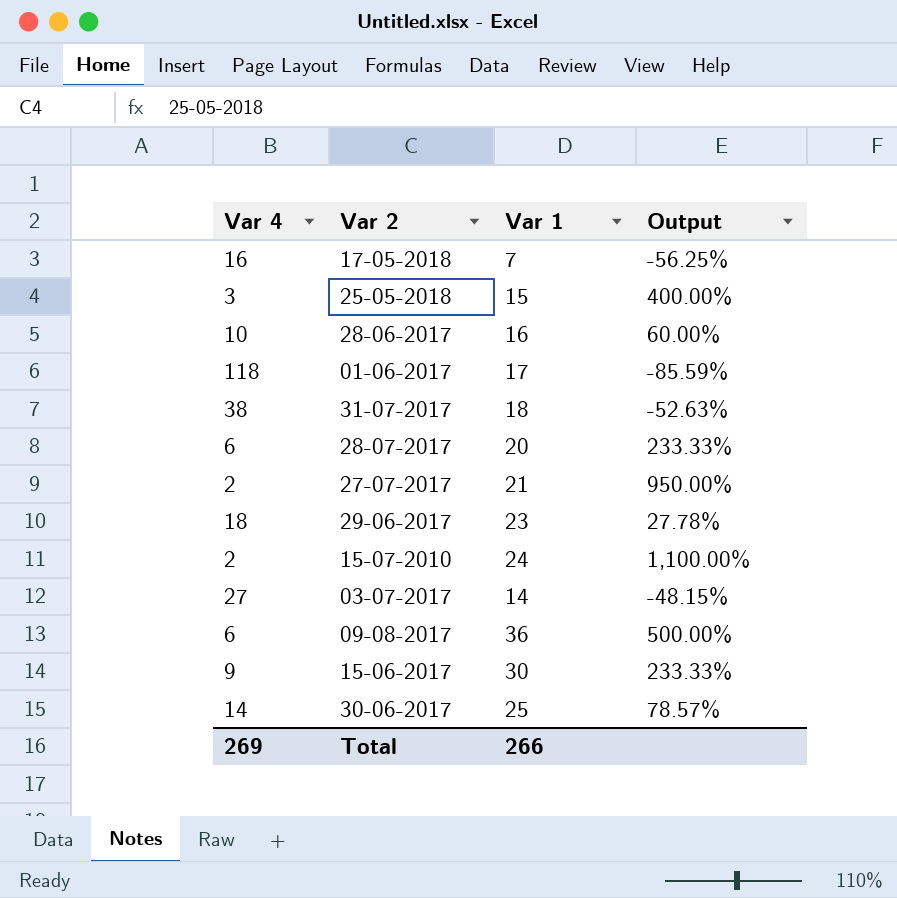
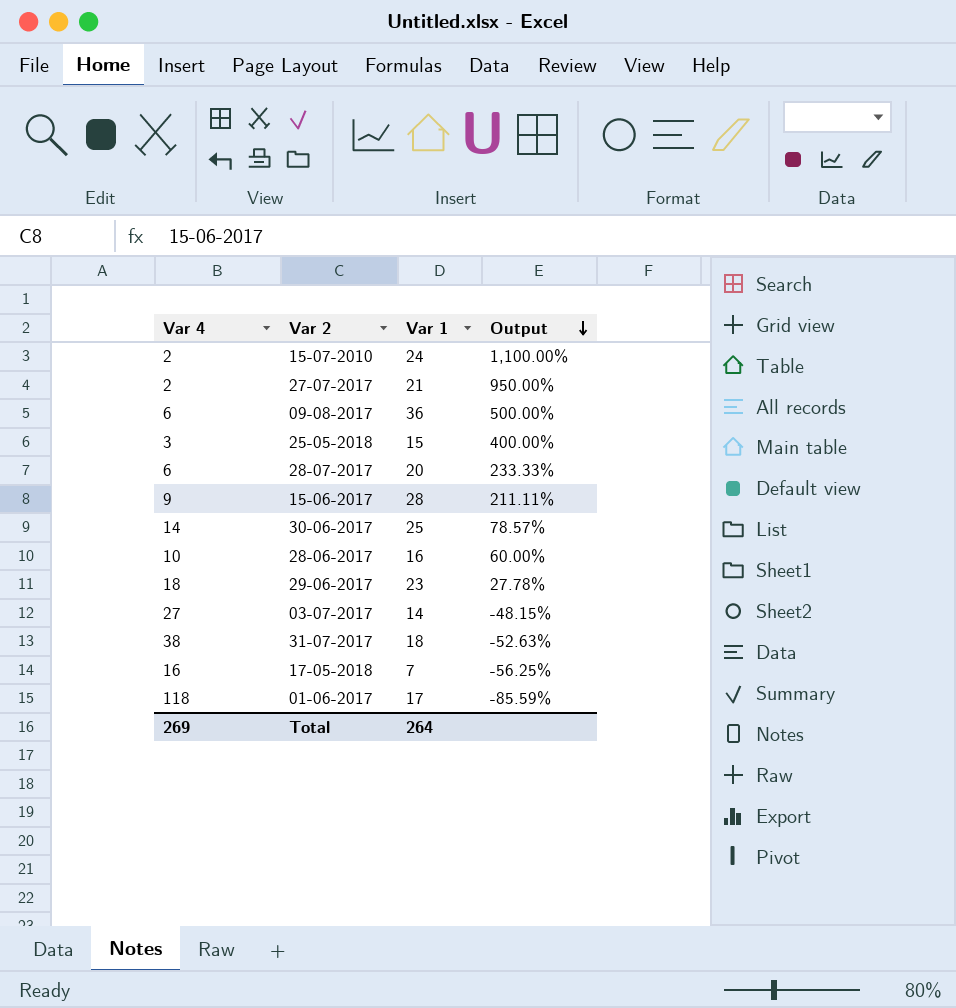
row order: none -> Output descending
15-06-2017 | Var 1: 30 -> 28
15-06-2017 | Output: 233.33% -> 211.11%
Total | Var 1: 266 -> 264

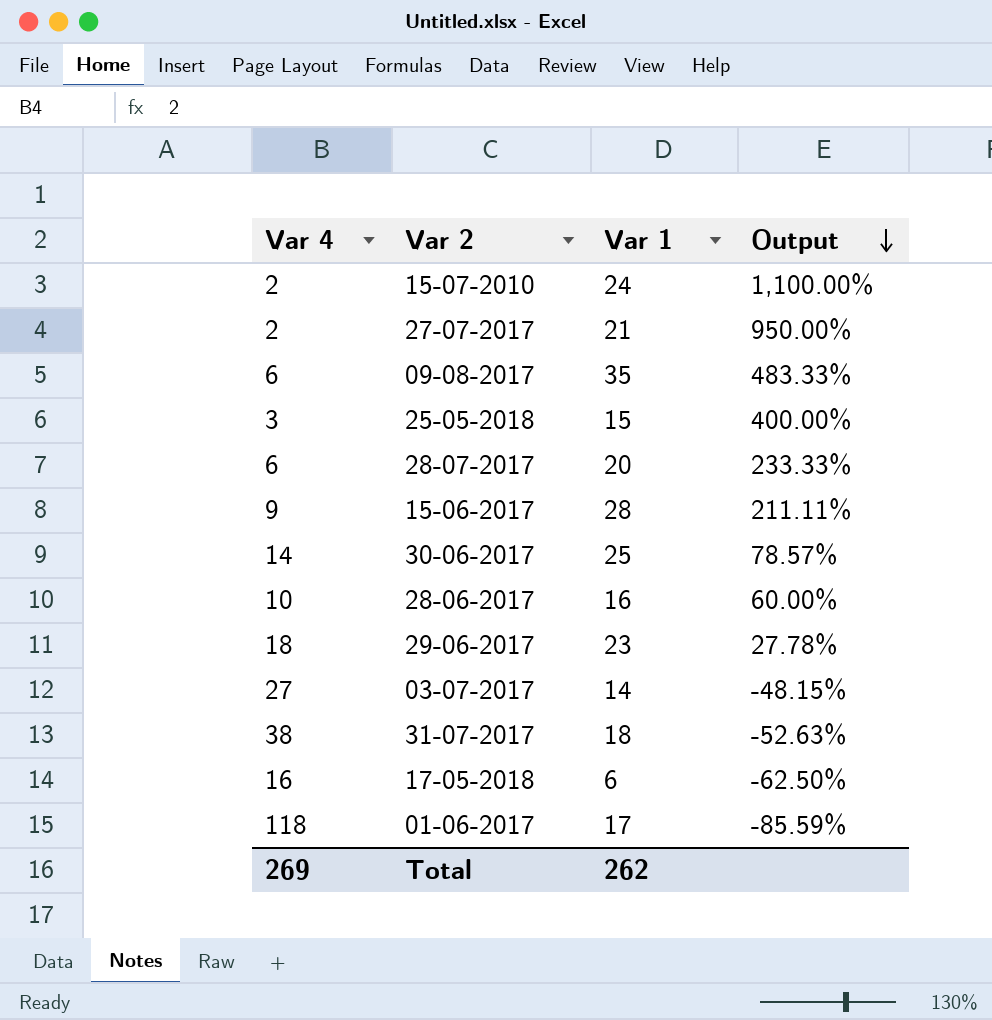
09-08-2017 | Var 1: 36 -> 35
09-08-2017 | Output: 500.00% -> 483.33%
17-05-2018 | Var 1: 7 -> 6
17-05-2018 | Output: -56.25% -> -62.50%
Total | Var 1: 264 -> 262

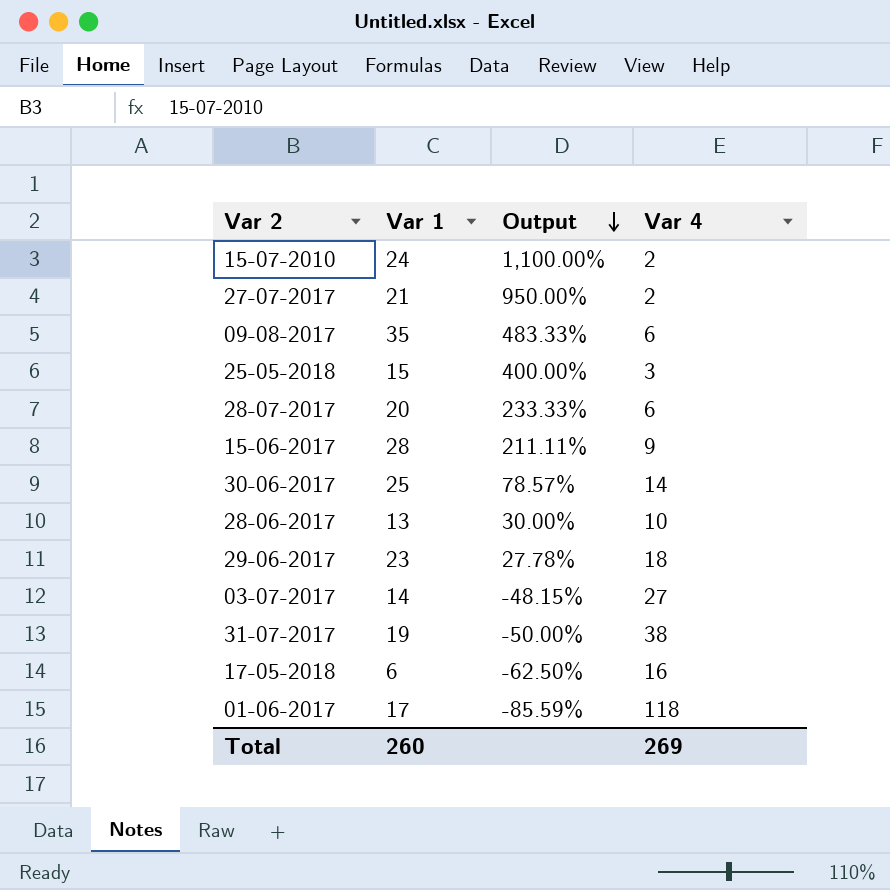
column Var 4 | position: 1 -> 4
28-06-2017 | Var 1: 16 -> 13
28-06-2017 | Output: 60.00% -> 30.00%
31-07-2017 | Var 1: 18 -> 19
31-07-2017 | Output: -52.63% -> -50.00%
Total | Var 1: 262 -> 260

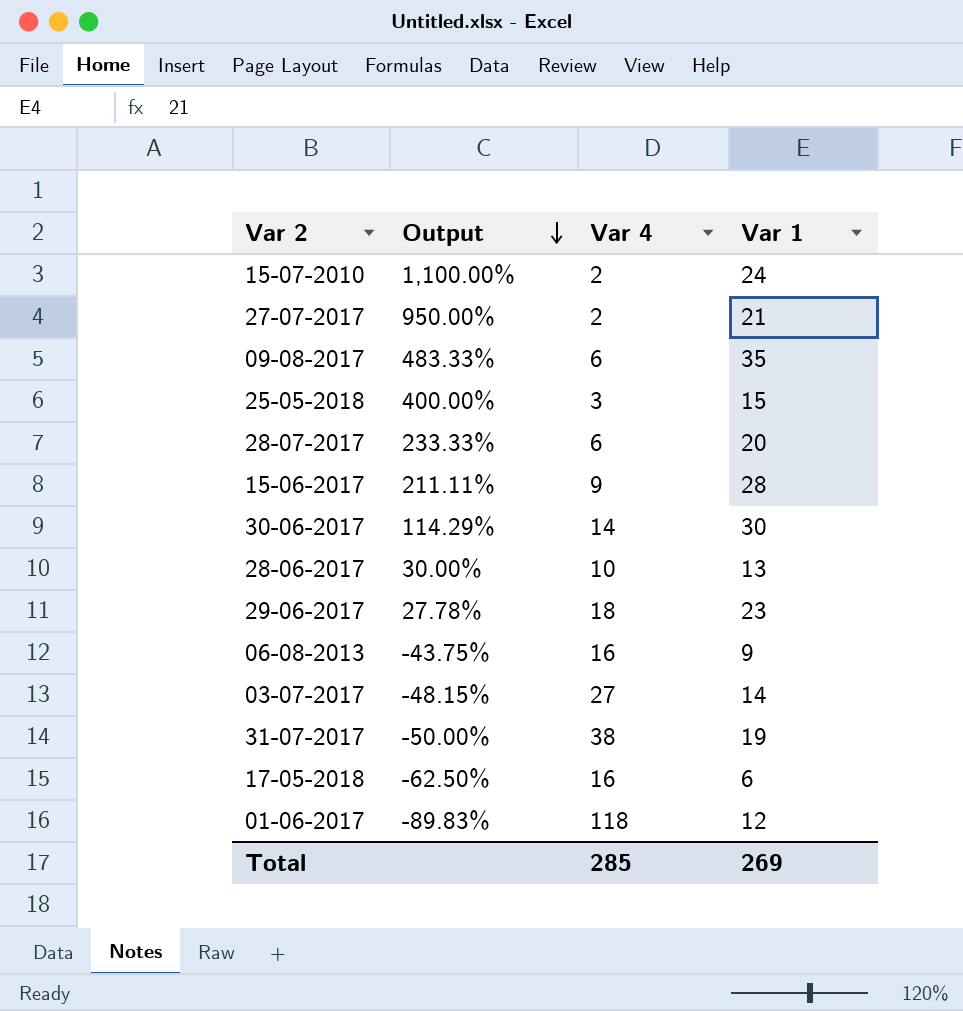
column Var 1 | position: 2 -> 4
30-06-2017 | Output: 78.57% -> 114.29%
30-06-2017 | Var 1: 25 -> 30
row 06-08-2013: none -> -43.75% | 16 | 9
01-06-2017 | Output: -85.59% -> -89.83%
01-06-2017 | Var 1: 17 -> 12
Total | Var 4: 269 -> 285
Total | Var 1: 260 -> 269

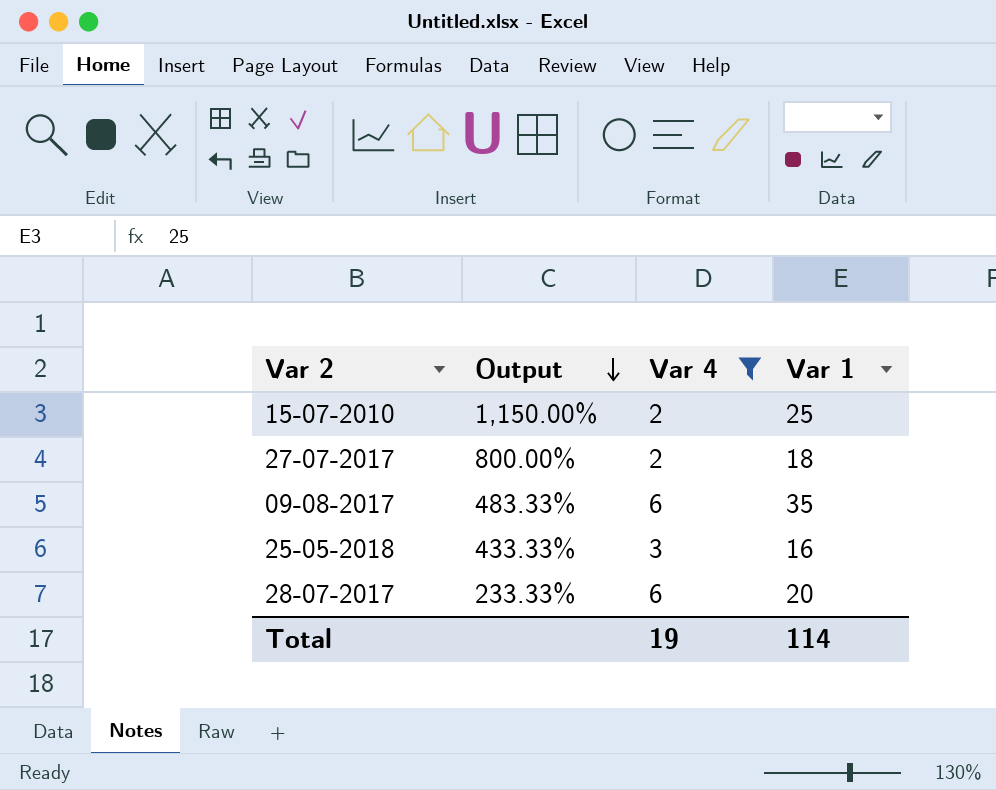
filter: none -> Var 4 <= 6
15-07-2010 | Output: 1,100.00% -> 1,150.00%
15-07-2010 | Var 1: 24 -> 25
27-07-2017 | Output: 950.00% -> 800.00%
27-07-2017 | Var 1: 21 -> 18
25-05-2018 | Output: 400.00% -> 433.33%
25-05-2018 | Var 1: 15 -> 16
Total | Var 4: 285 -> 19
Total | Var 1: 269 -> 114

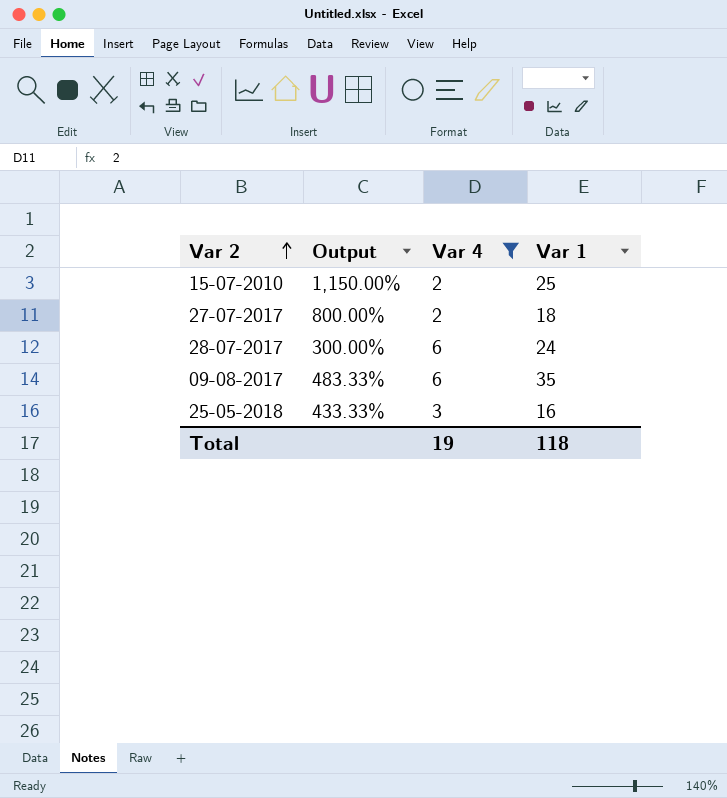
row order: Output descending -> Var 2 ascending
28-07-2017 | Output: 233.33% -> 300.00%
28-07-2017 | Var 1: 20 -> 24
Total | Var 1: 114 -> 118

